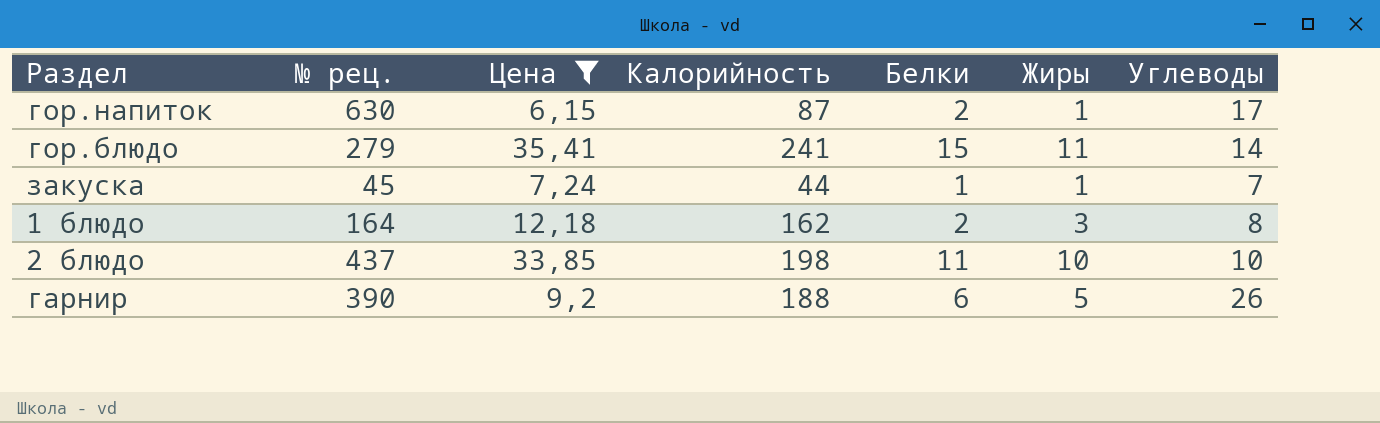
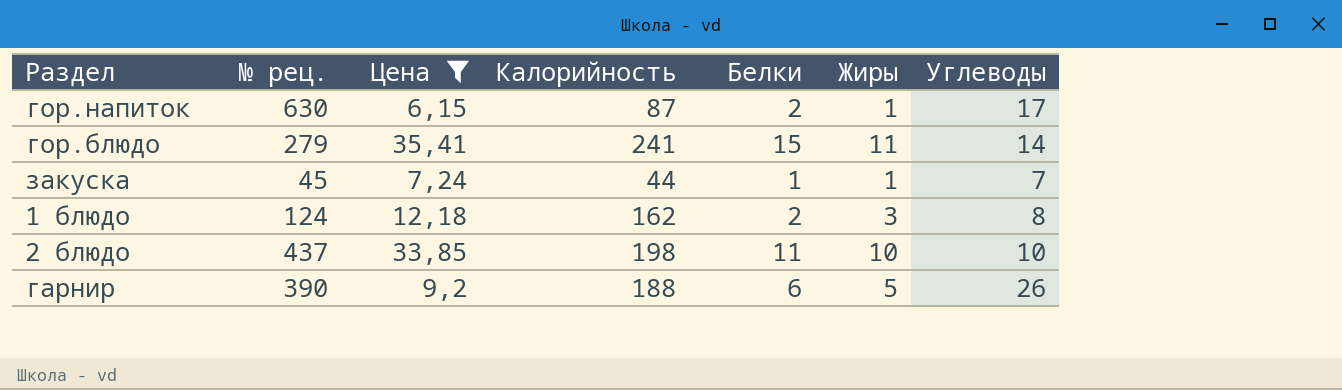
1 блюдо | № рец.: 164 -> 124

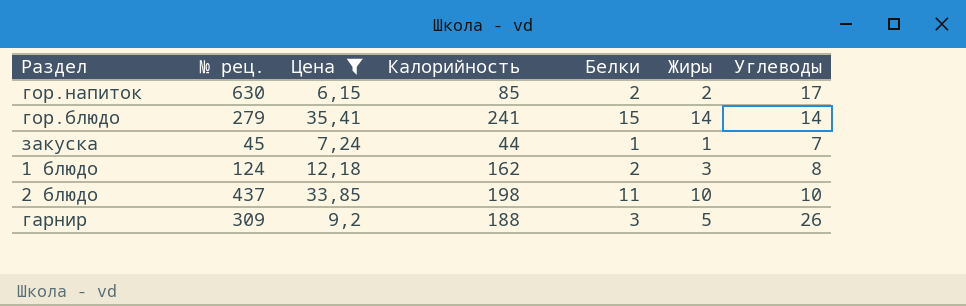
гор.напиток | Калорийность: 87 -> 85
гор.напиток | Жиры: 1 -> 2
гор.блюдо | Жиры: 11 -> 14
гарнир | № рец.: 390 -> 309
гарнир | Белки: 6 -> 3

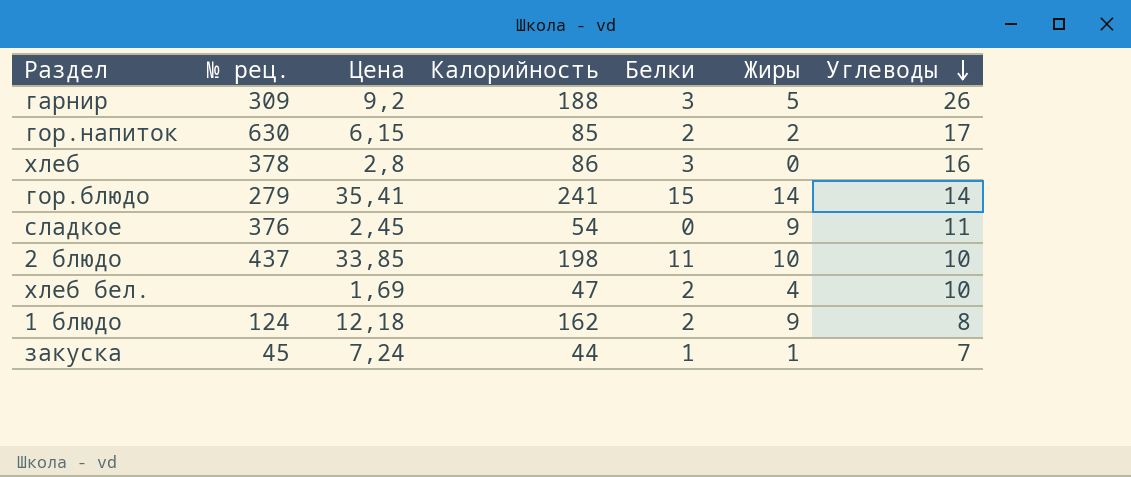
filter: Цена >= 6,15 -> none
row order: none -> Углеводы descending
1 блюдо | Жиры: 3 -> 9

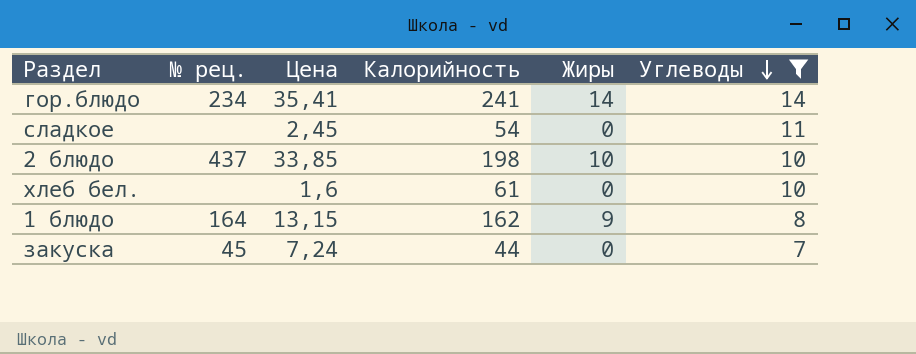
filter: none -> Углеводы <= 14
column Белки | position: 5 -> none
гор.блюдо | № рец.: 279 -> 234
сладкое | № рец.: 376 -> none
сладкое | Жиры: 9 -> 0
хлеб бел. | Цена: 1,69 -> 1,6
хлеб бел. | Калорийность: 47 -> 61
хлеб бел. | Жиры: 4 -> 0
1 блюдо | № рец.: 124 -> 164
1 блюдо | Цена: 12,18 -> 13,15
закуска | Жиры: 1 -> 0

